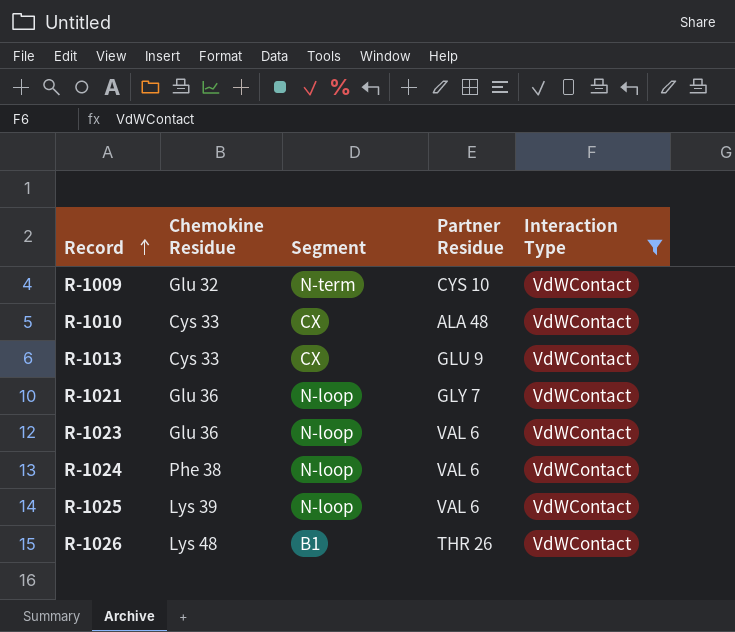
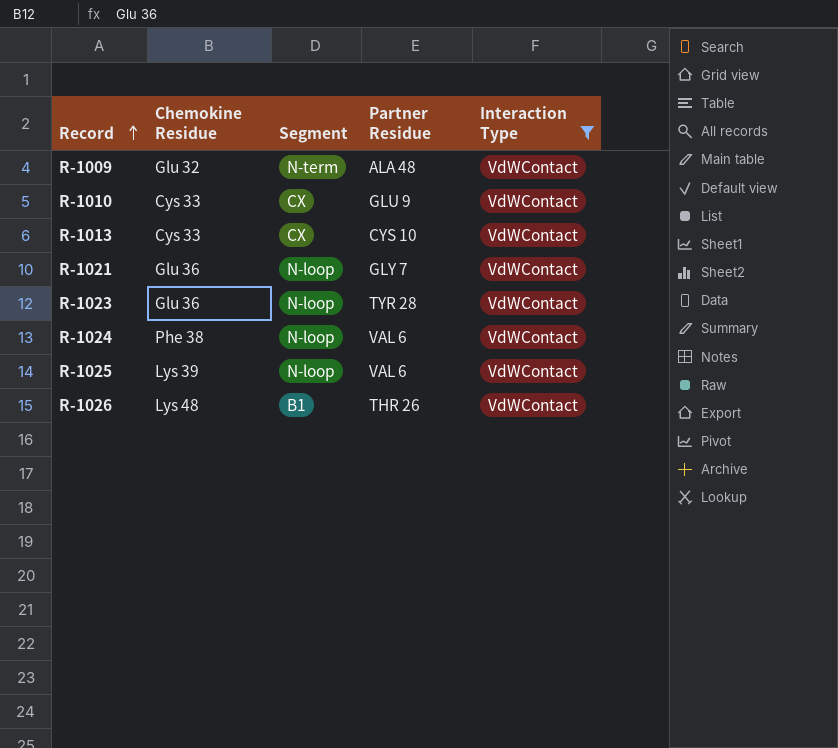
R-1009 | Partner Residue: CYS 10 -> ALA 48
R-1010 | Partner Residue: ALA 48 -> GLU 9
R-1013 | Partner Residue: GLU 9 -> CYS 10
R-1023 | Partner Residue: VAL 6 -> TYR 28

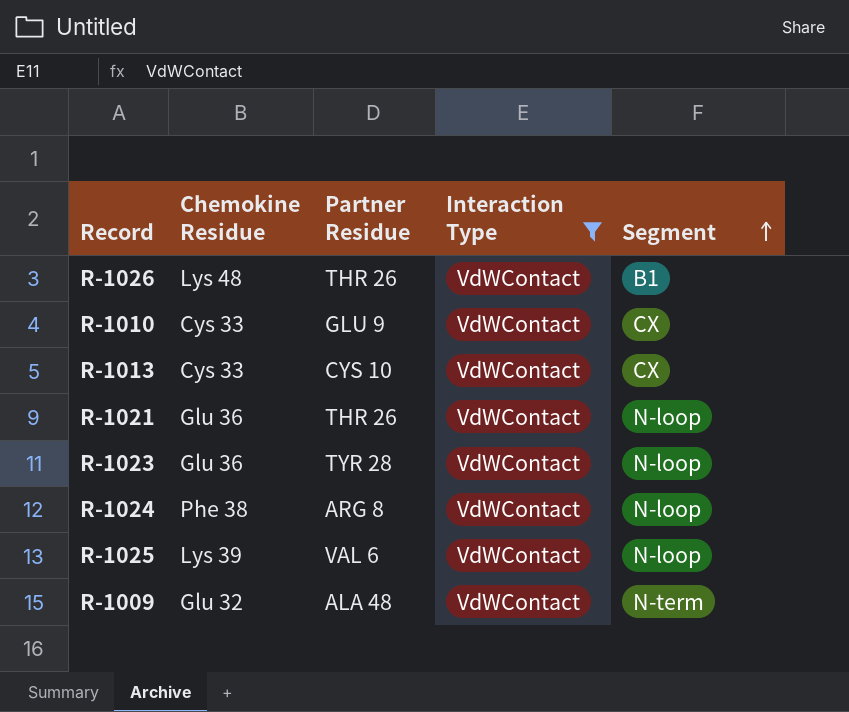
row order: Record ascending -> Segment ascending
column Segment | position: 3 -> 5
R-1021 | Partner Residue: GLY 7 -> THR 26
R-1024 | Partner Residue: VAL 6 -> ARG 8

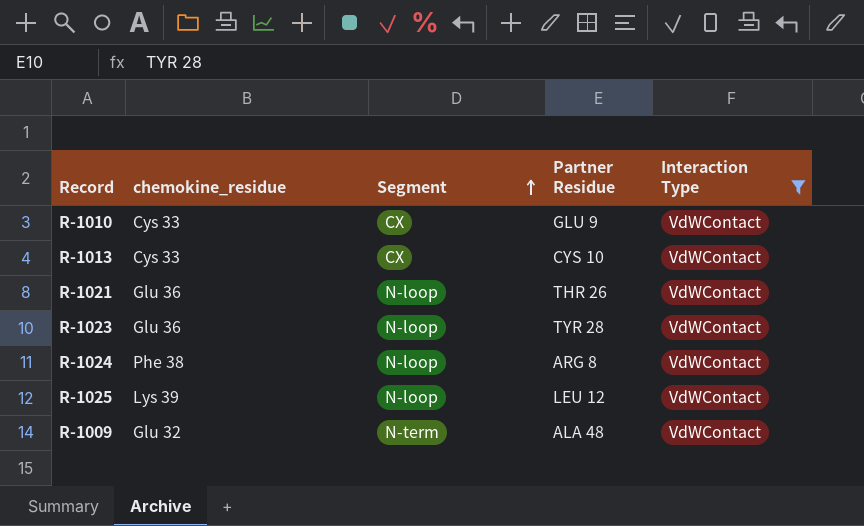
column name: Chemokine Residue -> chemokine_residue
column Segment | position: 5 -> 3
row R-1026: Lys 48 | THR 26 | VdWContact | B1 -> none
R-1025 | Partner Residue: VAL 6 -> LEU 12

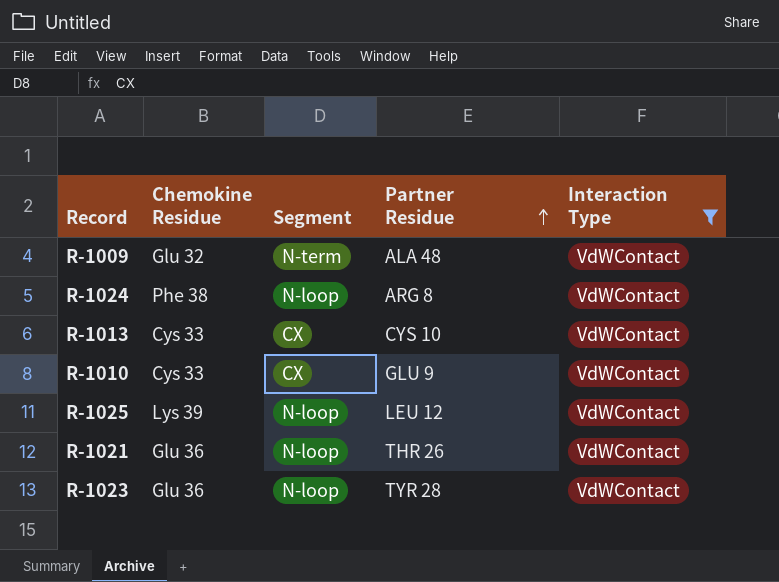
row order: Segment ascending -> Partner Residue ascending
column name: chemokine_residue -> Chemokine Residue

